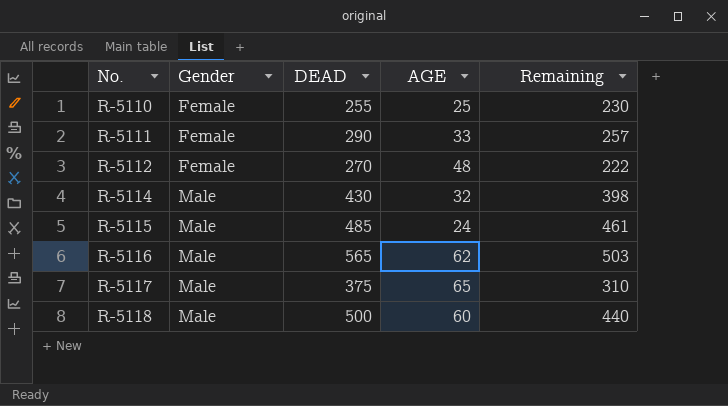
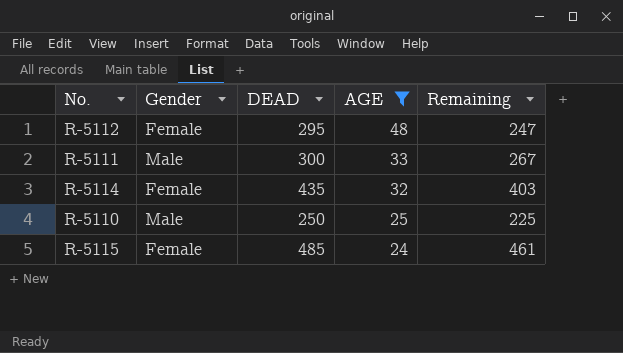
filter: none -> AGE <= 48
row order: No. ascending -> AGE descending
R-5112 | DEAD: 270 -> 295
R-5112 | Remaining: 222 -> 247
R-5111 | Gender: Female -> Male
R-5111 | DEAD: 290 -> 300
R-5111 | Remaining: 257 -> 267
R-5114 | Gender: Male -> Female
R-5114 | DEAD: 430 -> 435
R-5114 | Remaining: 398 -> 403
R-5110 | Gender: Female -> Male
R-5110 | DEAD: 255 -> 250
R-5110 | Remaining: 230 -> 225
R-5115 | Gender: Male -> Female

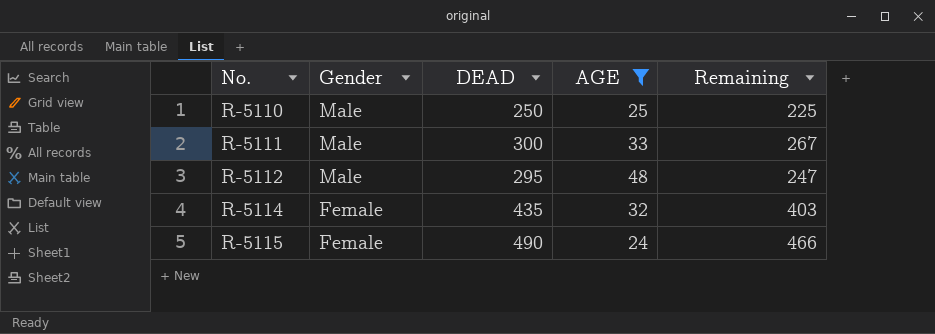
row order: AGE descending -> No. ascending
R-5112 | Gender: Female -> Male
R-5115 | DEAD: 485 -> 490
R-5115 | Remaining: 461 -> 466

